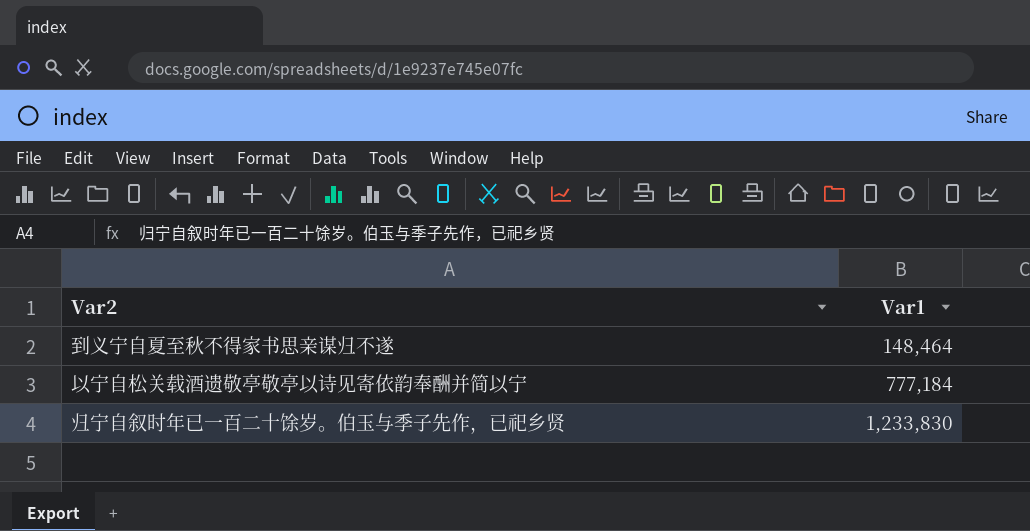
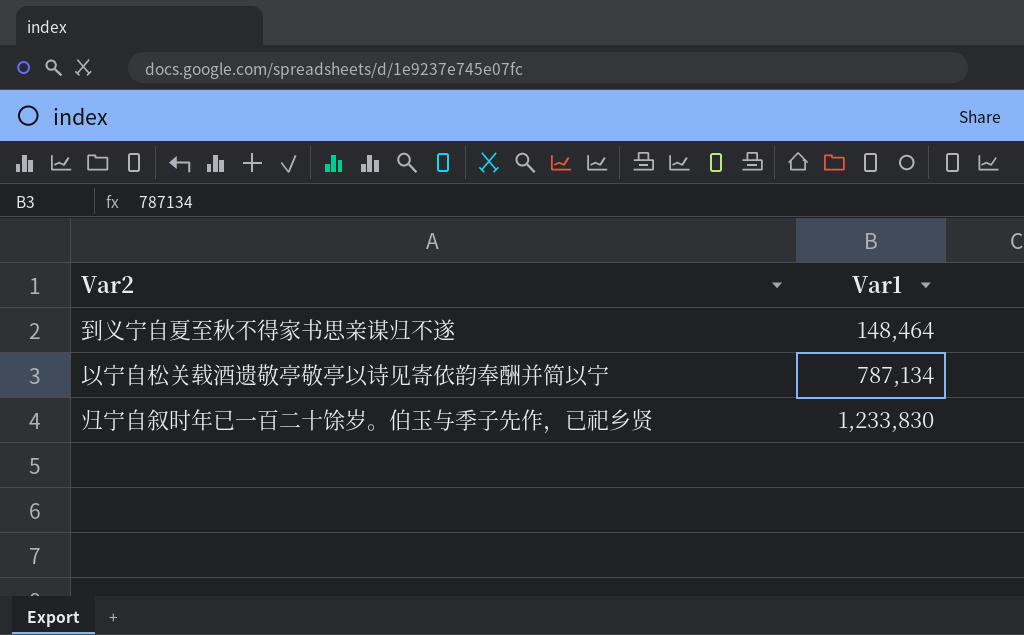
以宁自松关载酒遗敬亭敬亭以诗见寄依韵奉酬并简以宁 | Var1: 777,184 -> 787,134

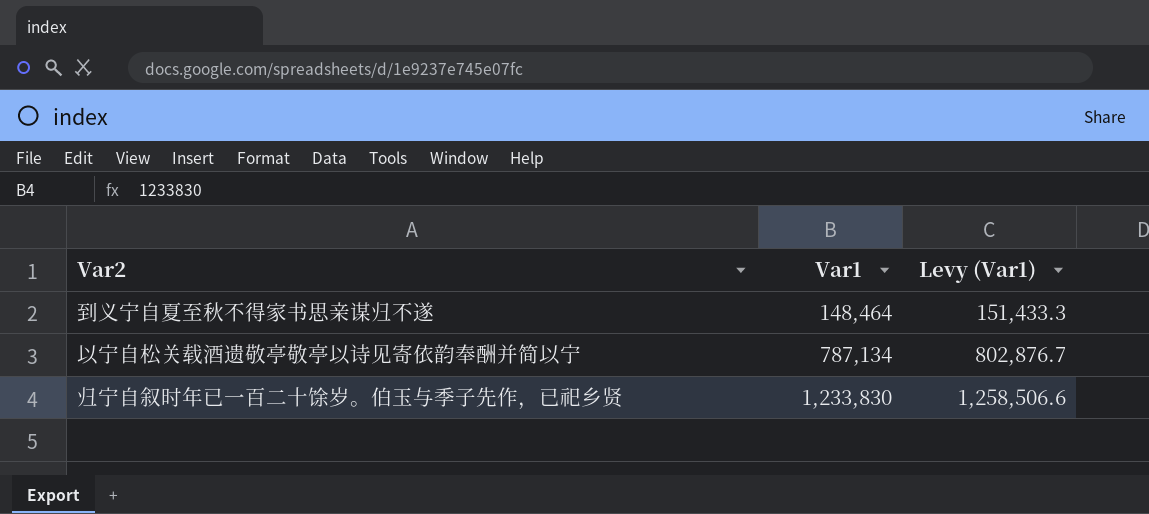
column Levy (Var1) | formula: none -> [Var1] * 1.02

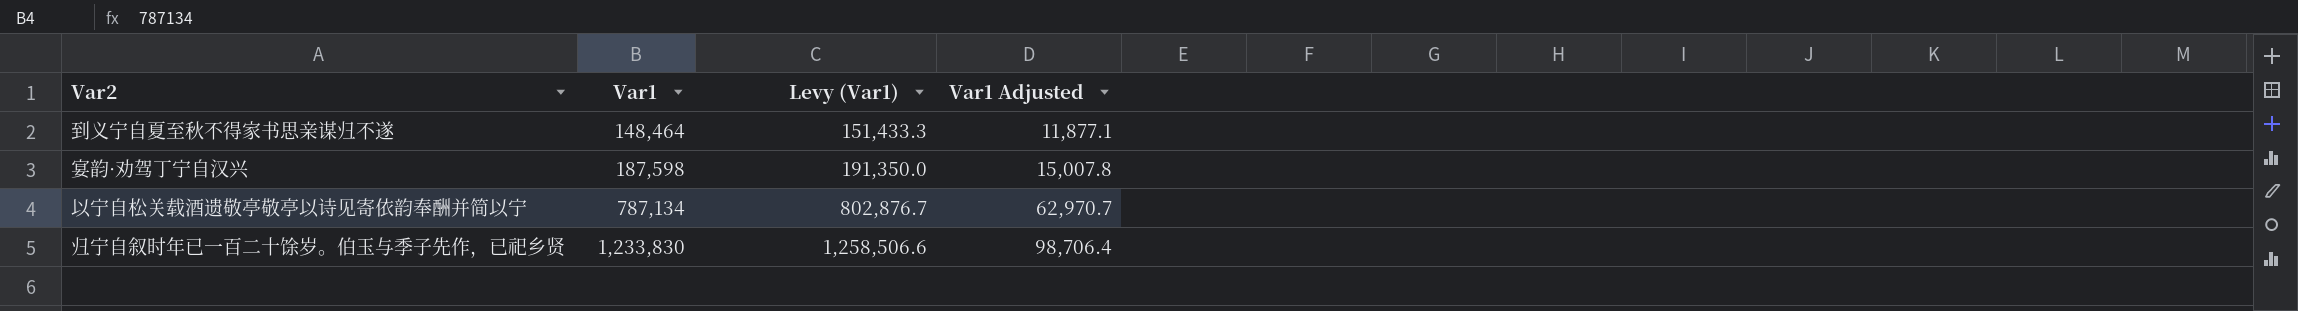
column Var1 Adjusted | formula: none -> [Var1] * 0.08
row 宴韵·劝驾丁宁自汉兴: none -> 187,598 | 191,350.0 | 15,007.8

